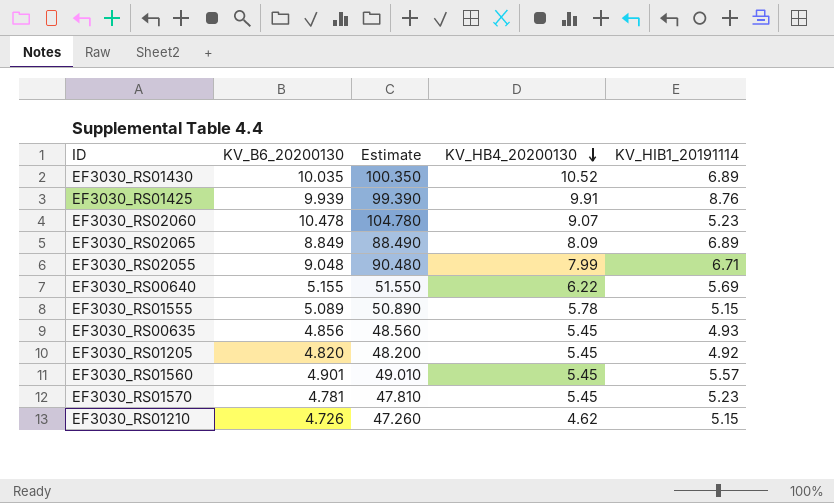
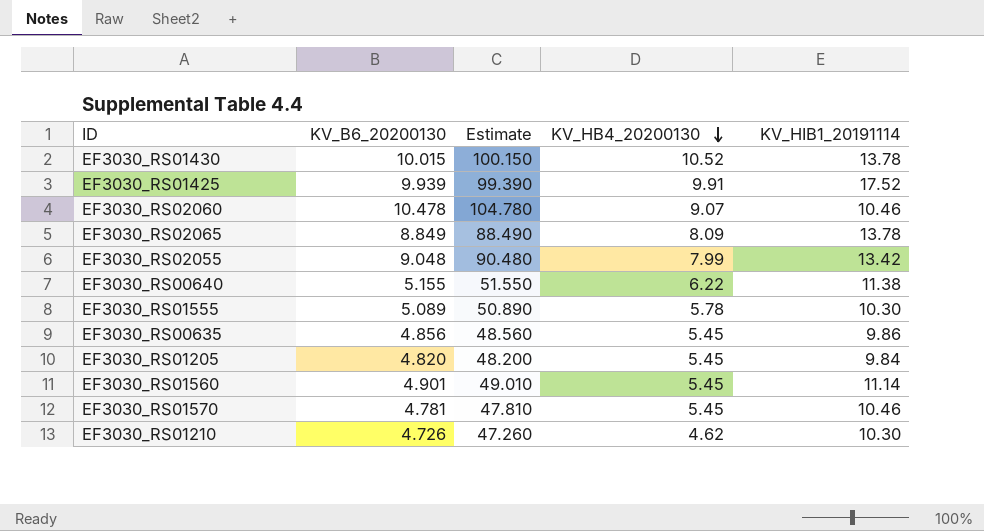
EF3030_RS01430 | KV_B6_20200130: 10.035 -> 10.015
EF3030_RS01430 | Estimate: 100.350 -> 100.150
EF3030_RS01430 | KV_HIB1_20191114: 6.89 -> 13.78
EF3030_RS01425 | KV_HIB1_20191114: 8.76 -> 17.52
EF3030_RS02060 | KV_HIB1_20191114: 5.23 -> 10.46
EF3030_RS02065 | KV_HIB1_20191114: 6.89 -> 13.78
EF3030_RS02055 | KV_HIB1_20191114: 6.71 -> 13.42
EF3030_RS00640 | KV_HIB1_20191114: 5.69 -> 11.38
EF3030_RS01555 | KV_HIB1_20191114: 5.15 -> 10.30
EF3030_RS00635 | KV_HIB1_20191114: 4.93 -> 9.86
EF3030_RS01205 | KV_HIB1_20191114: 4.92 -> 9.84
EF3030_RS01560 | KV_HIB1_20191114: 5.57 -> 11.14
EF3030_RS01570 | KV_HIB1_20191114: 5.23 -> 10.46
EF3030_RS01210 | KV_HIB1_20191114: 5.15 -> 10.30

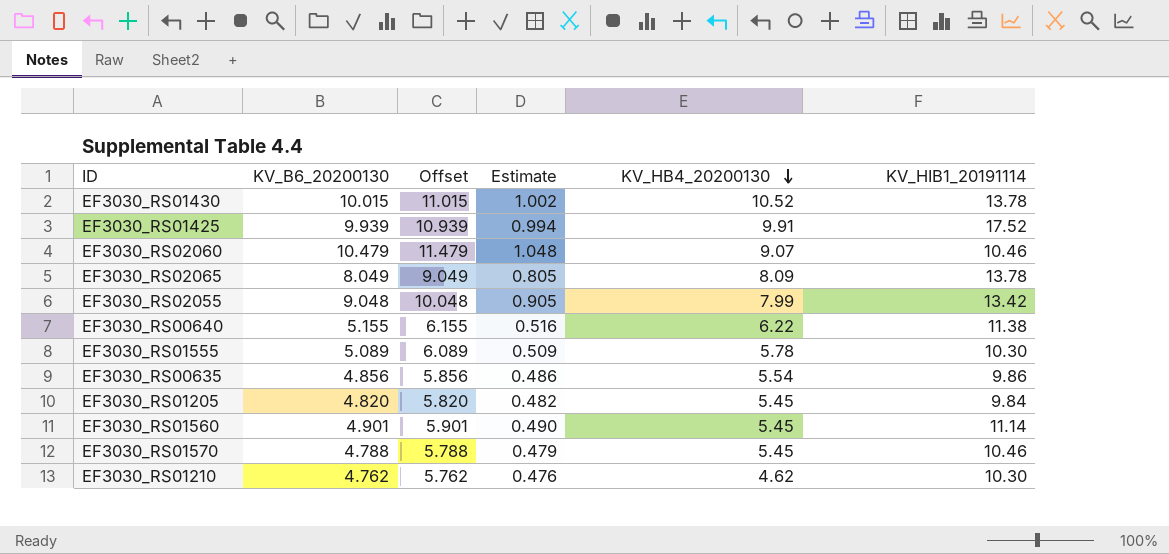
column Offset | formula: none -> [KV_B6_20200130] + 1
column Estimate | formula: [KV_B6_20200130] * 10 -> [KV_B6_20200130] * 0.1
EF3030_RS02060 | KV_B6_20200130: 10.478 -> 10.479
EF3030_RS02065 | KV_B6_20200130: 8.849 -> 8.049
EF3030_RS00635 | KV_HB4_20200130: 5.45 -> 5.54
EF3030_RS01570 | KV_B6_20200130: 4.781 -> 4.788
EF3030_RS01210 | KV_B6_20200130: 4.726 -> 4.762

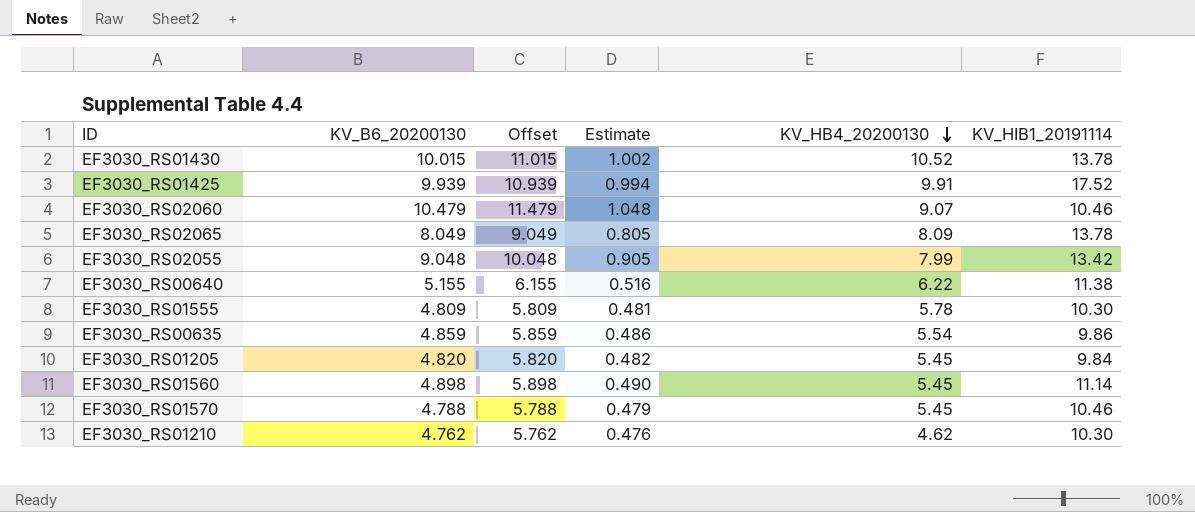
EF3030_RS01555 | KV_B6_20200130: 5.089 -> 4.809
EF3030_RS01555 | Offset: 6.089 -> 5.809
EF3030_RS01555 | Estimate: 0.509 -> 0.481
EF3030_RS00635 | KV_B6_20200130: 4.856 -> 4.859
EF3030_RS00635 | Offset: 5.856 -> 5.859
EF3030_RS01560 | KV_B6_20200130: 4.901 -> 4.898
EF3030_RS01560 | Offset: 5.901 -> 5.898

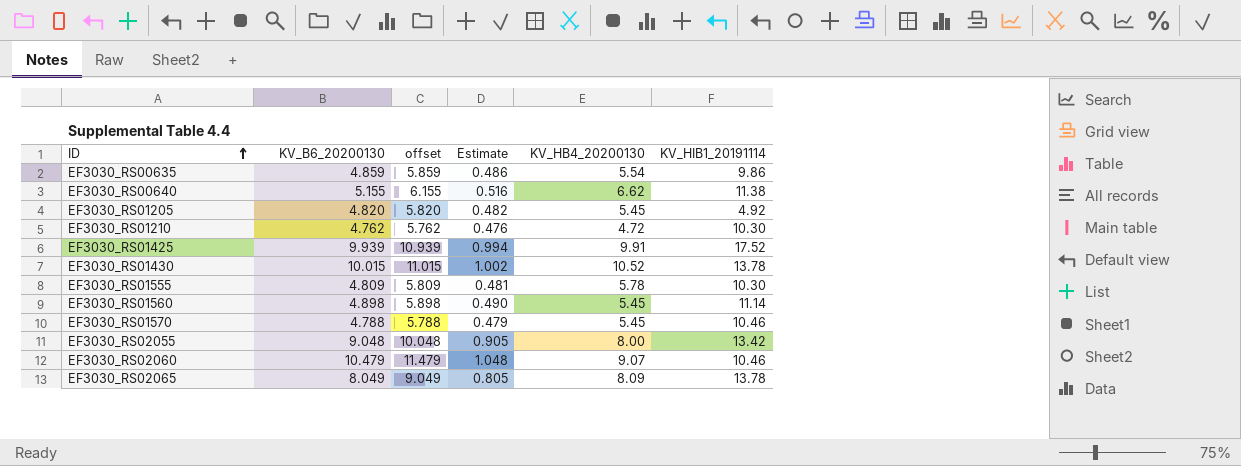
row order: KV_HB4_20200130 descending -> ID ascending
column name: Offset -> offset
EF3030_RS00640 | KV_HB4_20200130: 6.22 -> 6.62
EF3030_RS01205 | KV_HIB1_20191114: 9.84 -> 4.92
EF3030_RS01210 | KV_HB4_20200130: 4.62 -> 4.72
EF3030_RS02055 | KV_HB4_20200130: 7.99 -> 8.00

